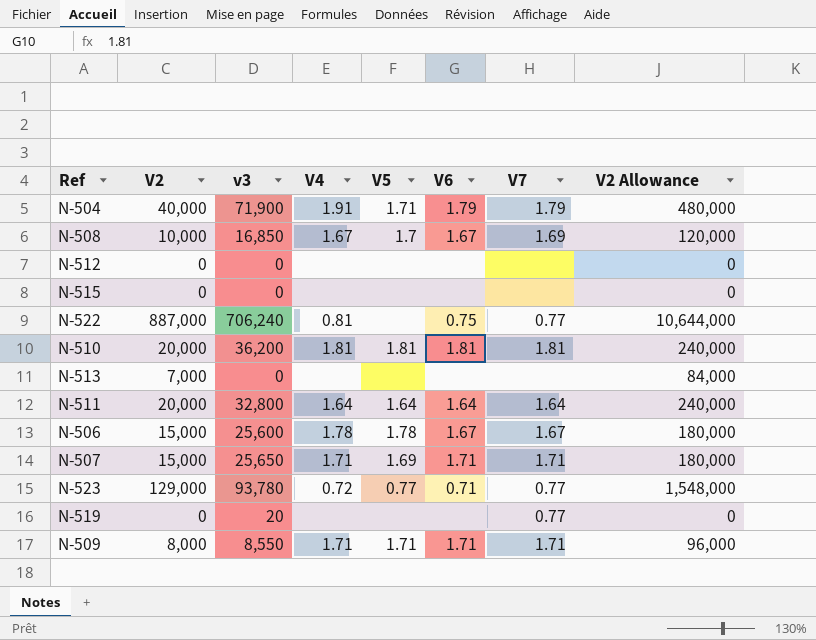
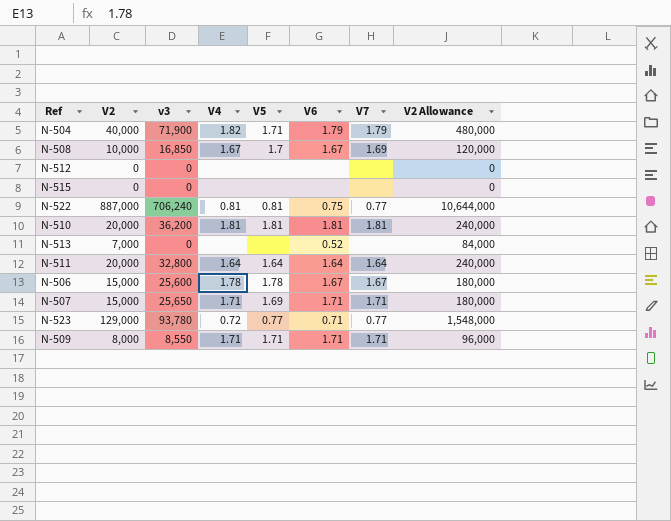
row N-519: 0 | 20 | none | none | none | 0.77 | 0 -> none
N-504 | V4: 1.91 -> 1.82
N-522 | V5: none -> 0.81
N-513 | V6: none -> 0.52

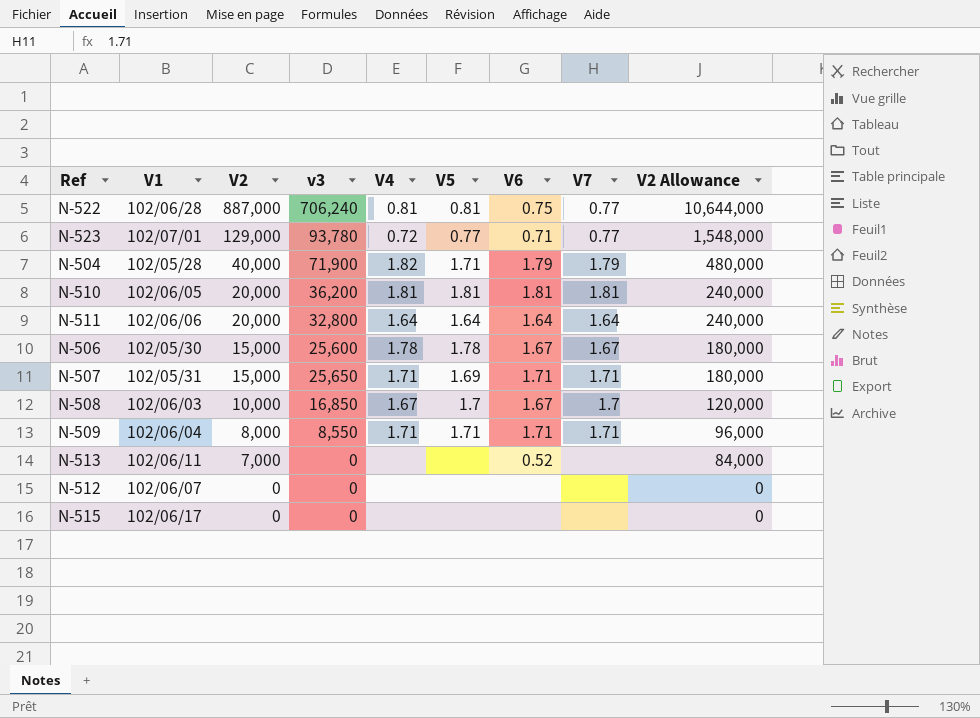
row order: none -> V2 descending
column V1 | position: none -> 2
N-508 | V7: 1.69 -> 1.7

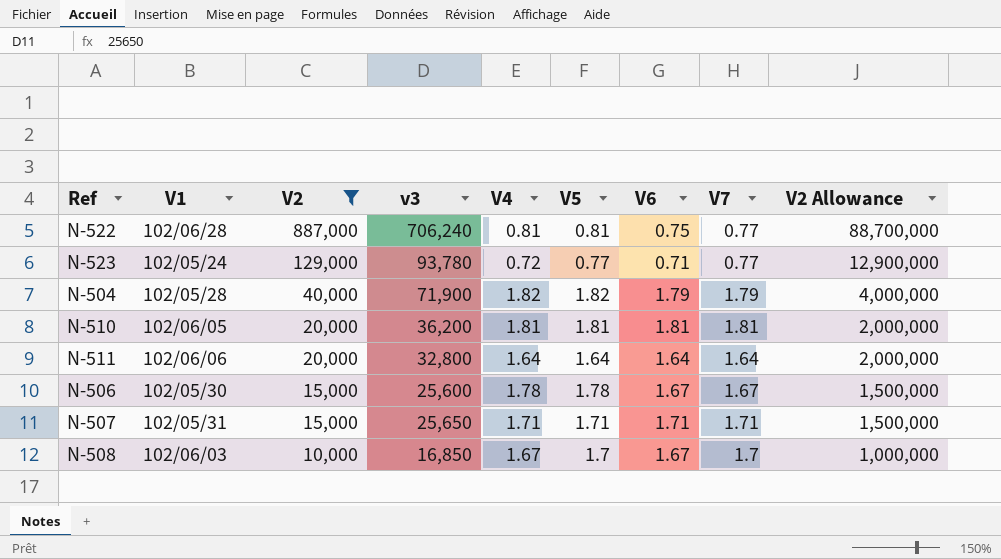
filter: none -> V2 >= 10,000
column V2 Allowance | formula: [V2] * 12 -> [V2] * 100
N-523 | V1: 102/07/01 -> 102/05/24
N-504 | V5: 1.71 -> 1.82
N-507 | V5: 1.69 -> 1.71

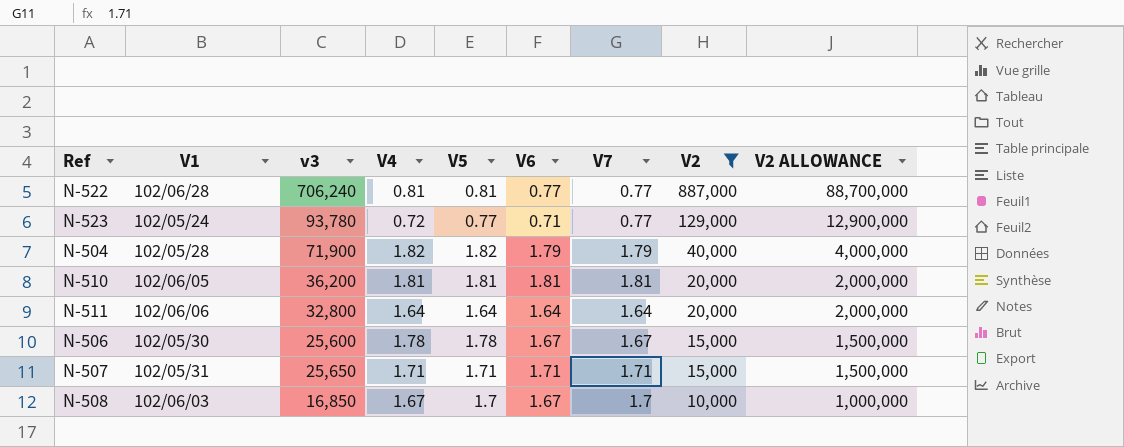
column V2 | position: 3 -> 8
column name: V2 Allowance -> V2 ALLOWANCE
N-522 | V6: 0.75 -> 0.77

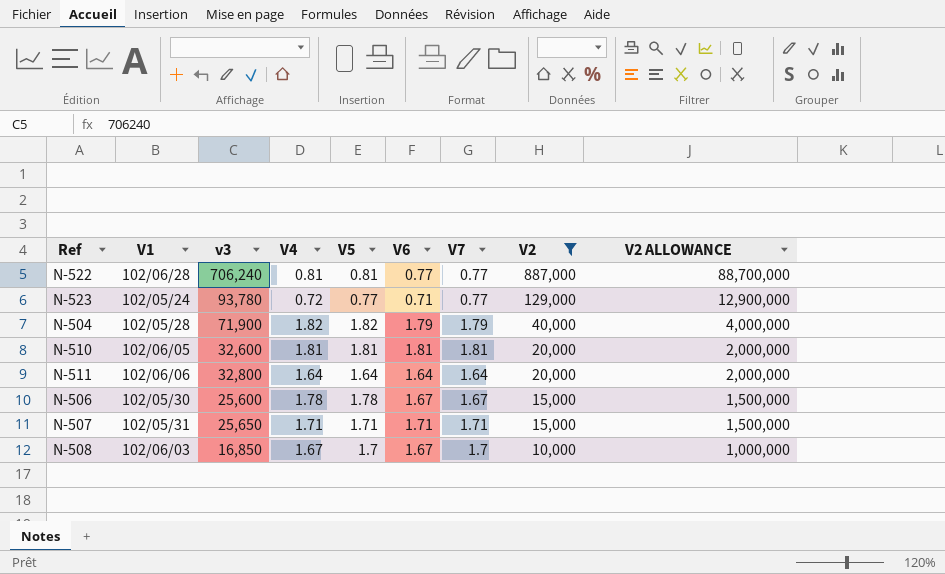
N-510 | v3: 36,200 -> 32,600

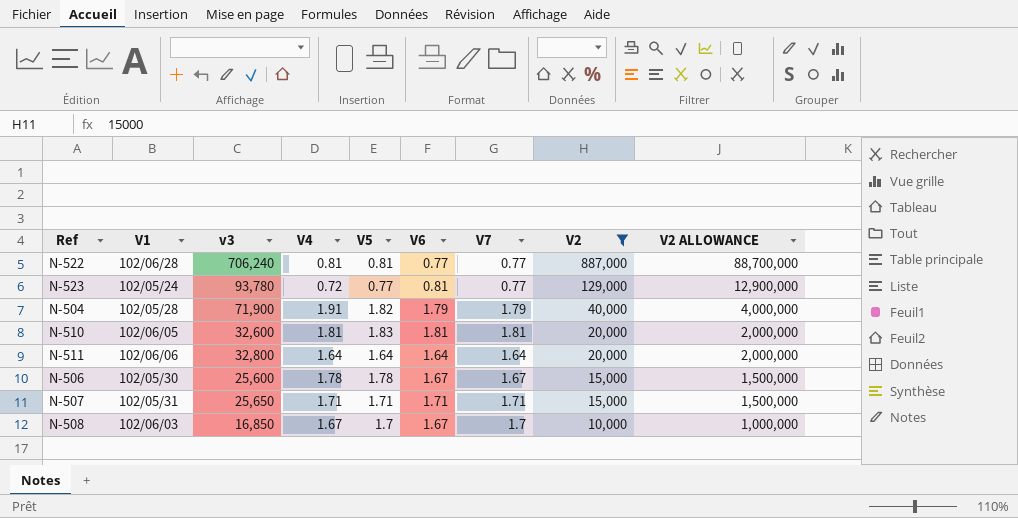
N-523 | V6: 0.71 -> 0.81
N-504 | V4: 1.82 -> 1.91
N-510 | V5: 1.81 -> 1.83

